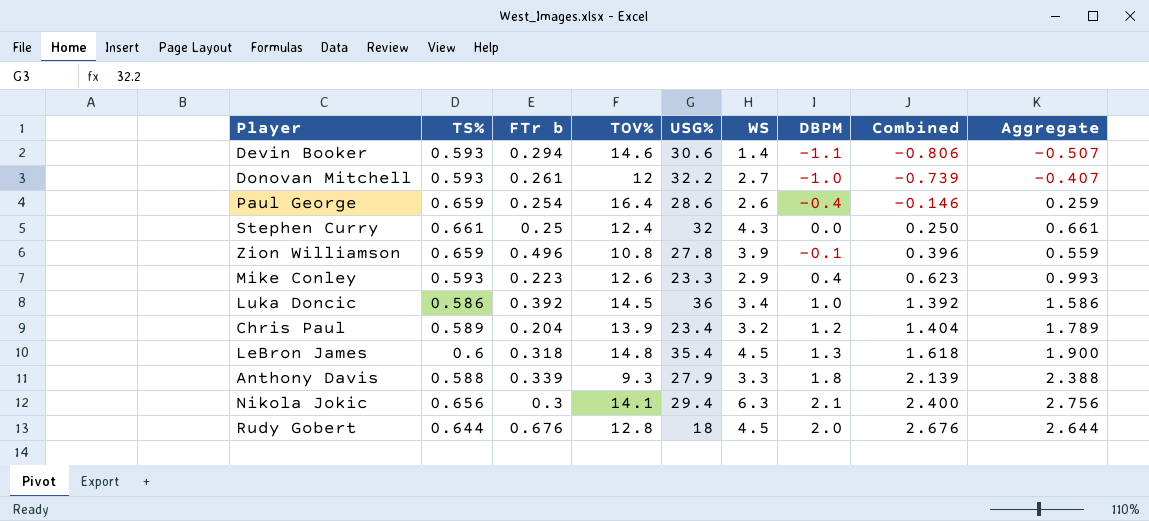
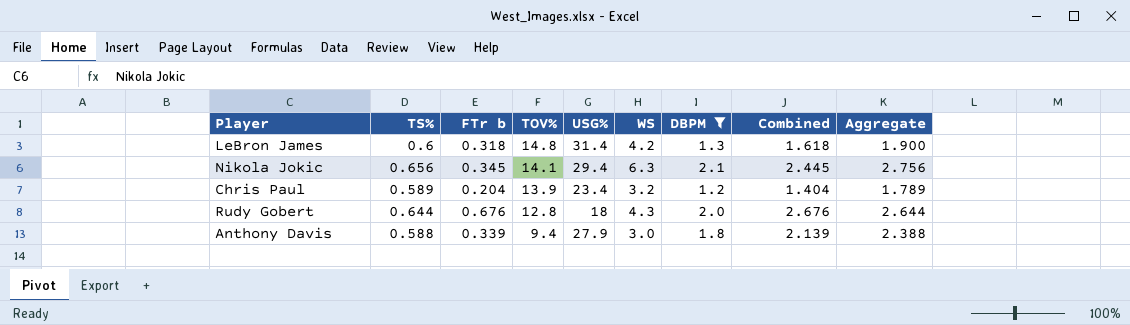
filter: none -> DBPM >= 1.2
row order: Combined ascending -> TOV% descending
LeBron James | USG%: 35.4 -> 31.4
LeBron James | WS: 4.5 -> 4.2
Nikola Jokic | FTr b: 0.3 -> 0.345
Nikola Jokic | Combined: 2.400 -> 2.445
Rudy Gobert | WS: 4.5 -> 4.3
Anthony Davis | TOV%: 9.3 -> 9.4
Anthony Davis | WS: 3.3 -> 3.0

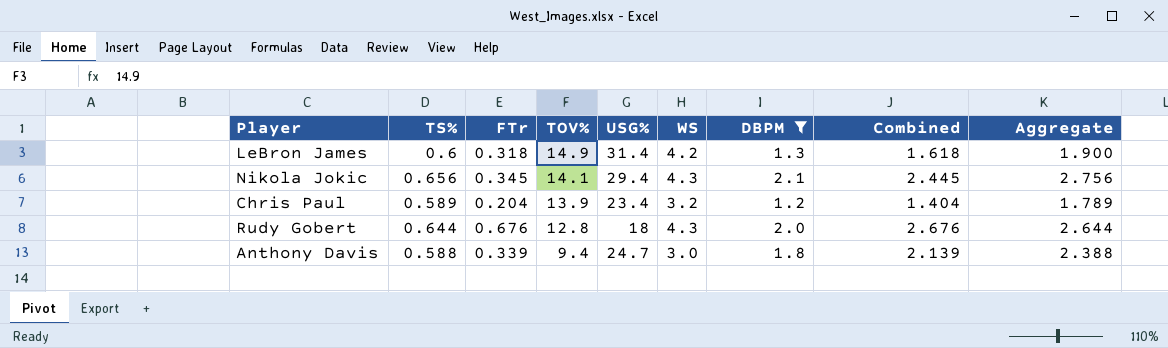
column name: FTr b -> FTr
LeBron James | TOV%: 14.8 -> 14.9
Nikola Jokic | WS: 6.3 -> 4.3
Anthony Davis | USG%: 27.9 -> 24.7

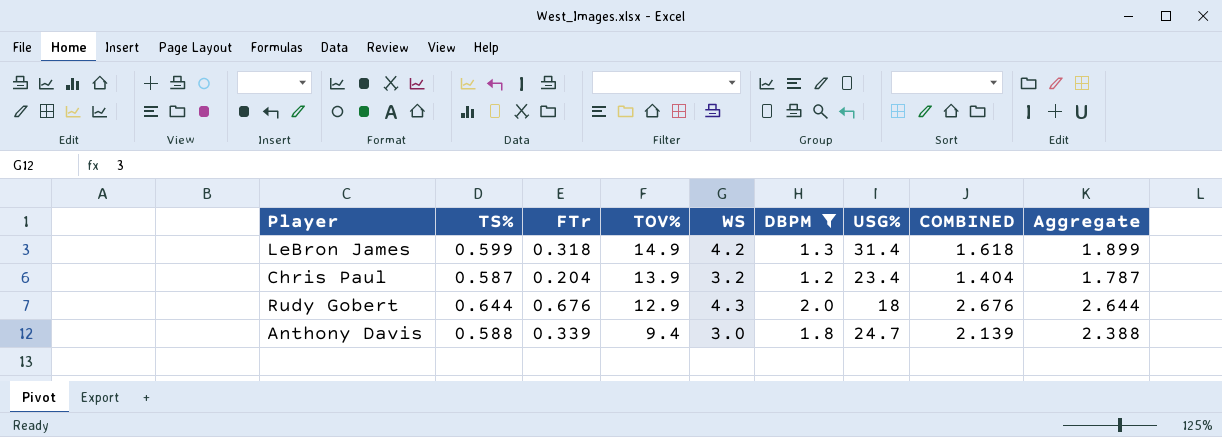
column USG% | position: 5 -> 7
column name: Combined -> COMBINED
row Nikola Jokic: 0.656 | 0.345 | 14.1 | 29.4 | 4.3 | 2.1 | 2.445 | 2.756 -> none
LeBron James | TS%: 0.6 -> 0.599
LeBron James | Aggregate: 1.900 -> 1.899
Chris Paul | TS%: 0.589 -> 0.587
Chris Paul | Aggregate: 1.789 -> 1.787
Rudy Gobert | TOV%: 12.8 -> 12.9

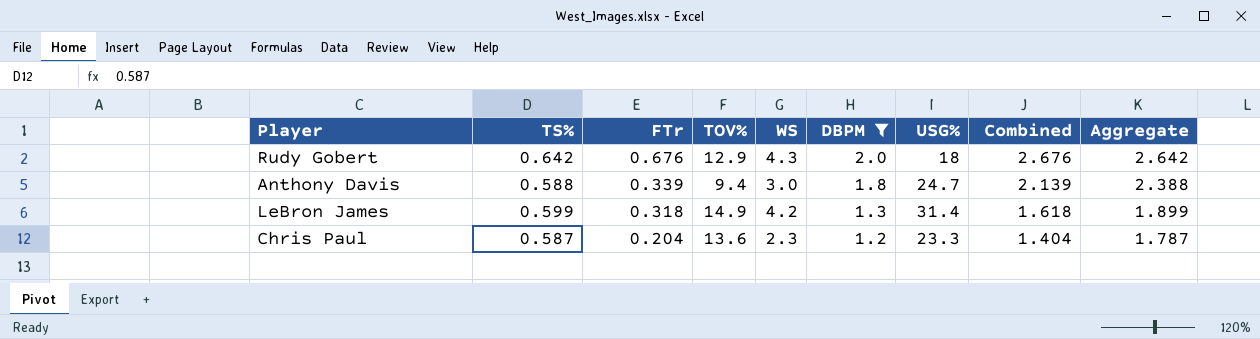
row order: TOV% descending -> FTr descending
column name: COMBINED -> Combined
Rudy Gobert | TS%: 0.644 -> 0.642
Rudy Gobert | Aggregate: 2.644 -> 2.642
Chris Paul | TOV%: 13.9 -> 13.6
Chris Paul | WS: 3.2 -> 2.3
Chris Paul | USG%: 23.4 -> 23.3

